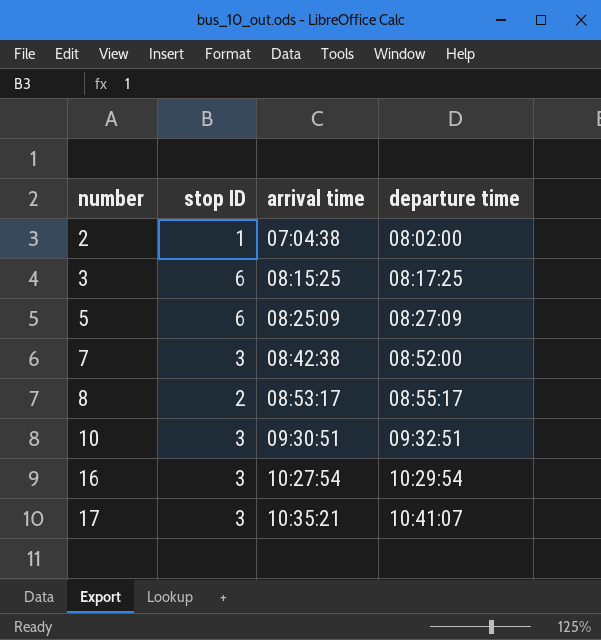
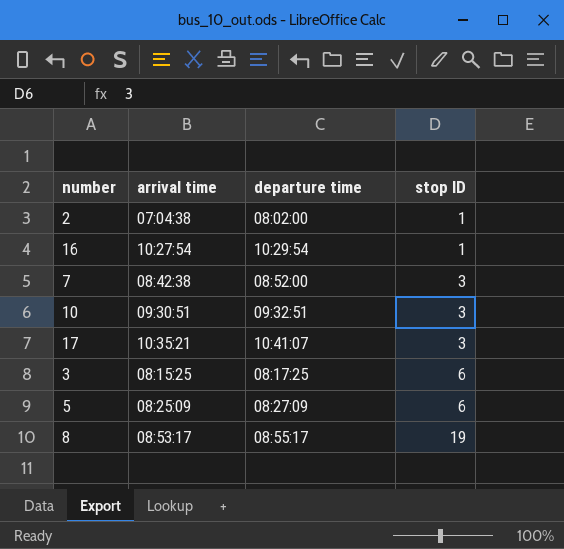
row order: number ascending -> stop ID ascending
column stop ID | position: 2 -> 4
16 | stop ID: 3 -> 1
8 | stop ID: 2 -> 19

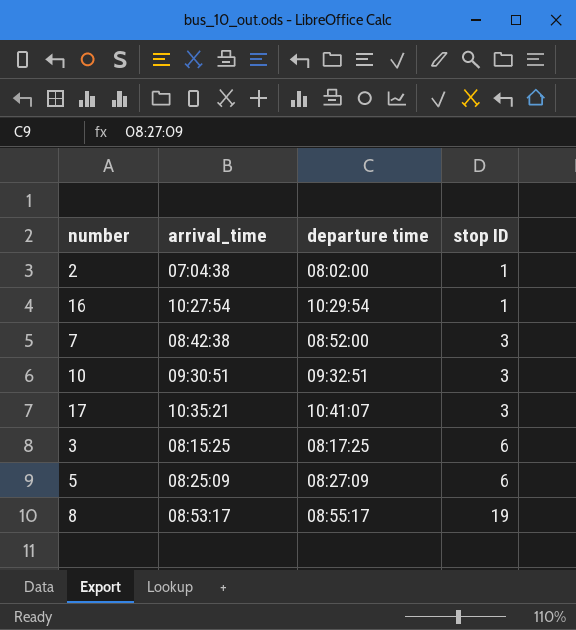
column name: arrival time -> arrival_time

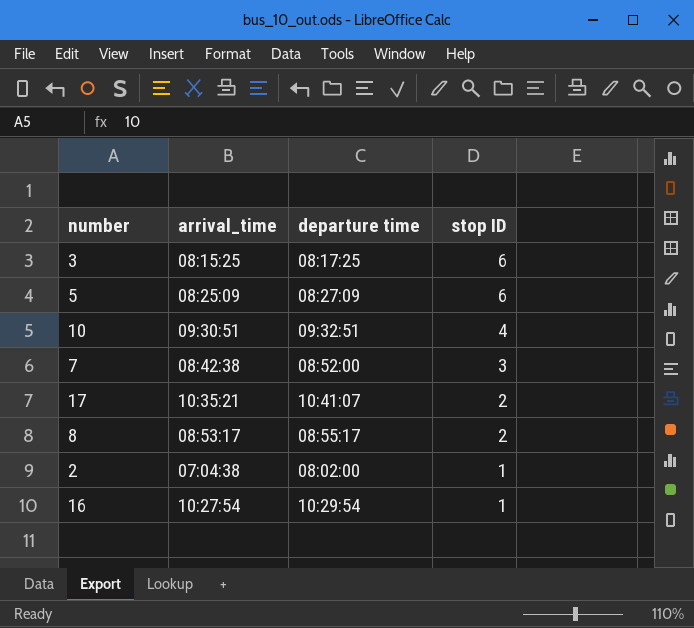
row order: stop ID ascending -> stop ID descending
10 | stop ID: 3 -> 4
17 | stop ID: 3 -> 2
8 | stop ID: 19 -> 2

